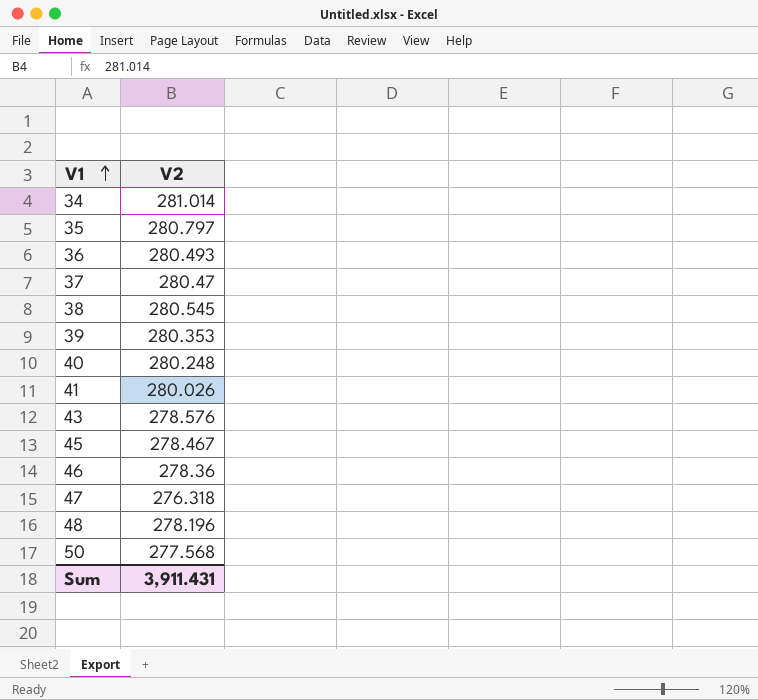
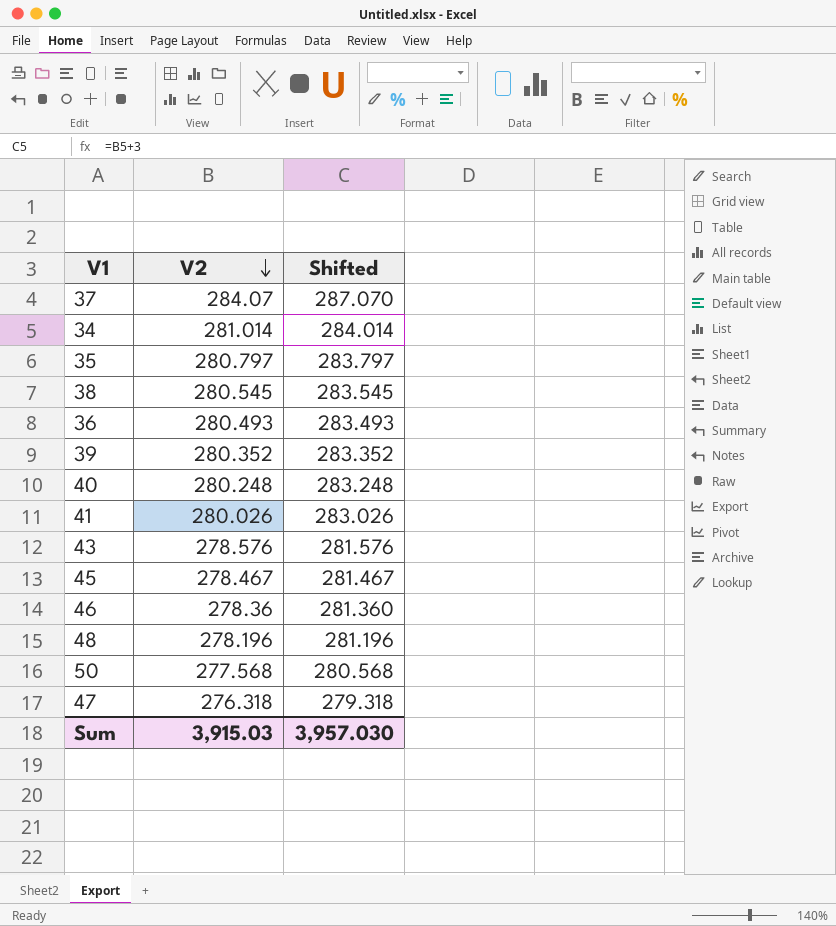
row order: V1 ascending -> V2 descending
column Shifted | formula: none -> [V2] + 3
37 | V2: 280.47 -> 284.07
39 | V2: 280.353 -> 280.352
Sum | V2: 3,911.431 -> 3,915.03

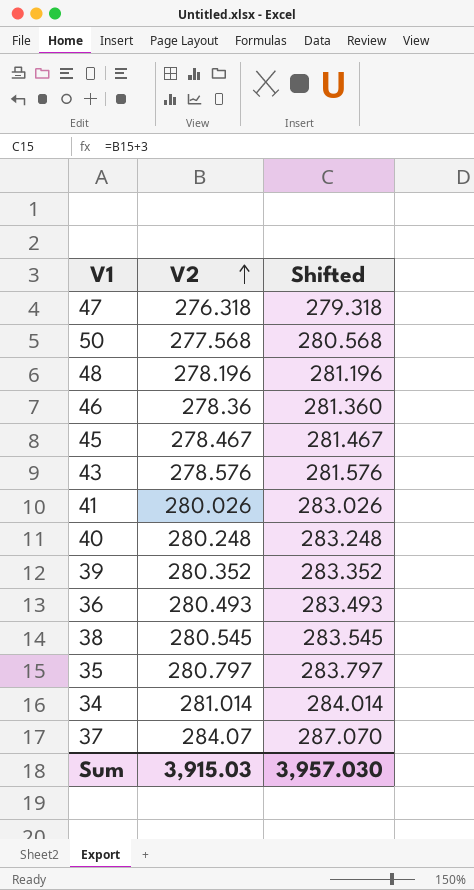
row order: V2 descending -> V2 ascending

